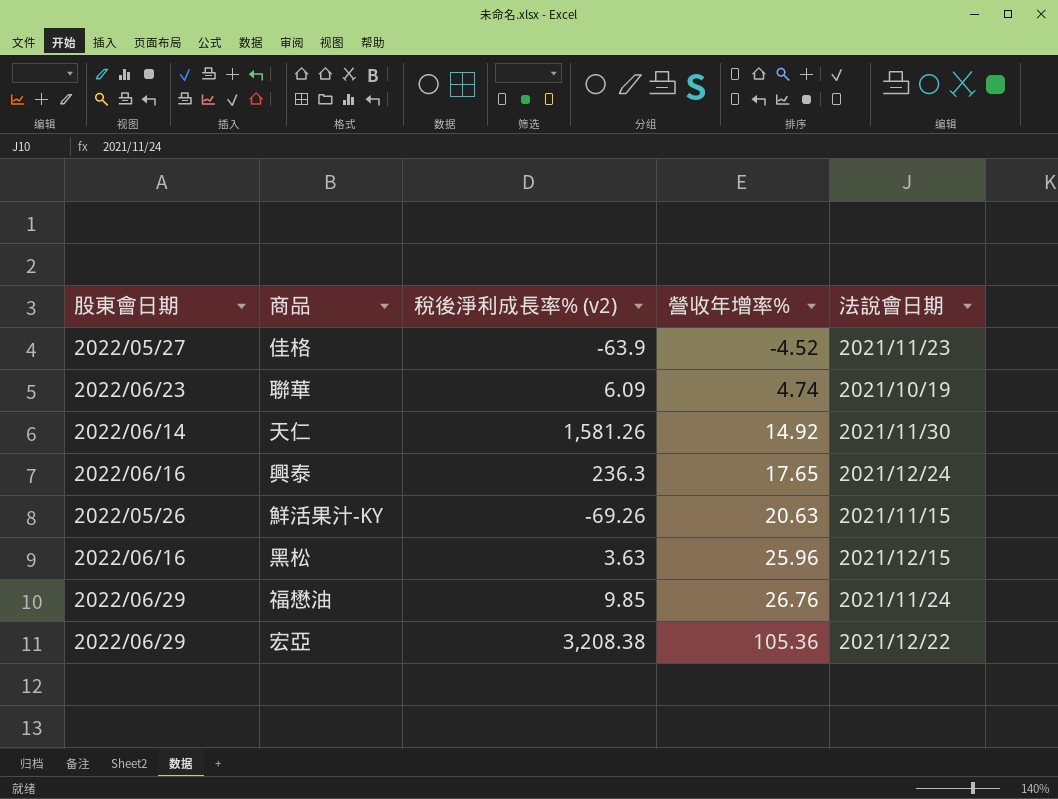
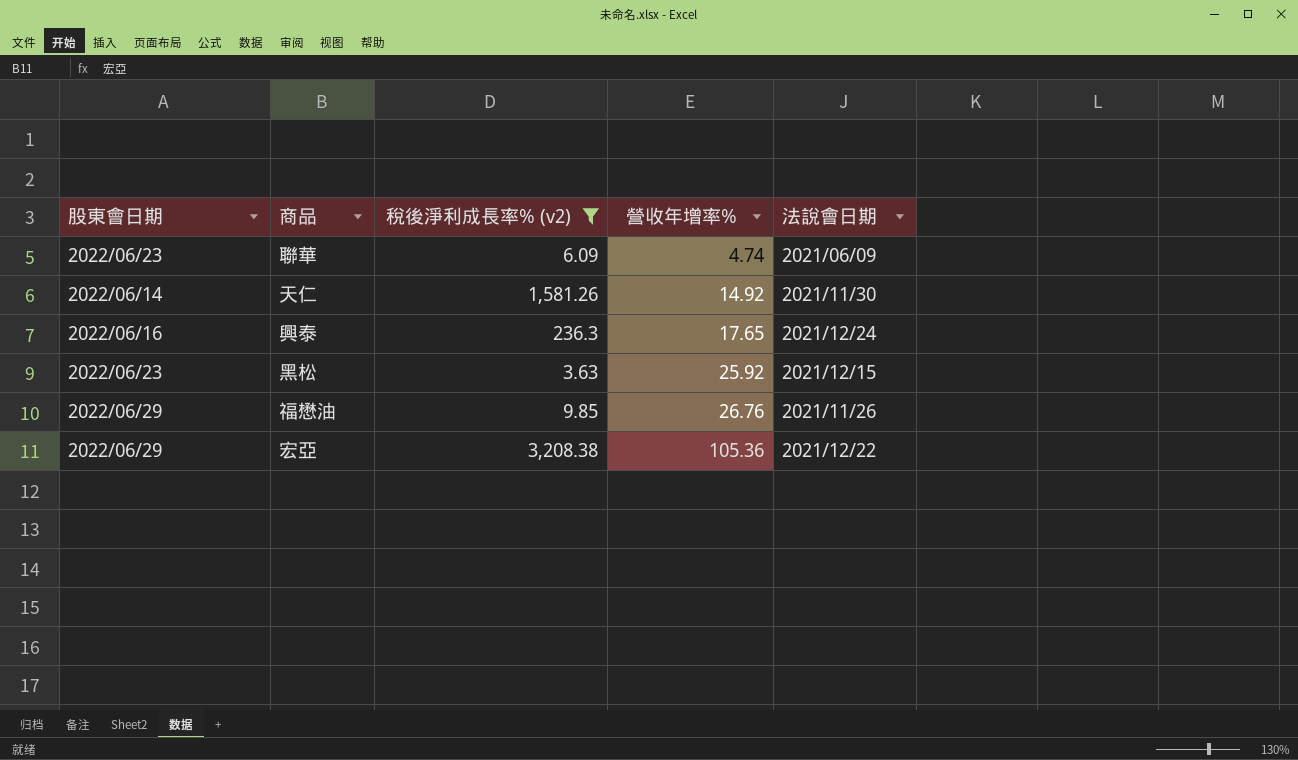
filter: none -> 稅後淨利成長率% (v2) >= 3.63
聯華 | 法說會日期: 2021/10/19 -> 2021/06/09
黑松 | 股東會日期: 2022/06/16 -> 2022/06/23
黑松 | 營收年增率%: 25.96 -> 25.92
福懋油 | 法說會日期: 2021/11/24 -> 2021/11/26

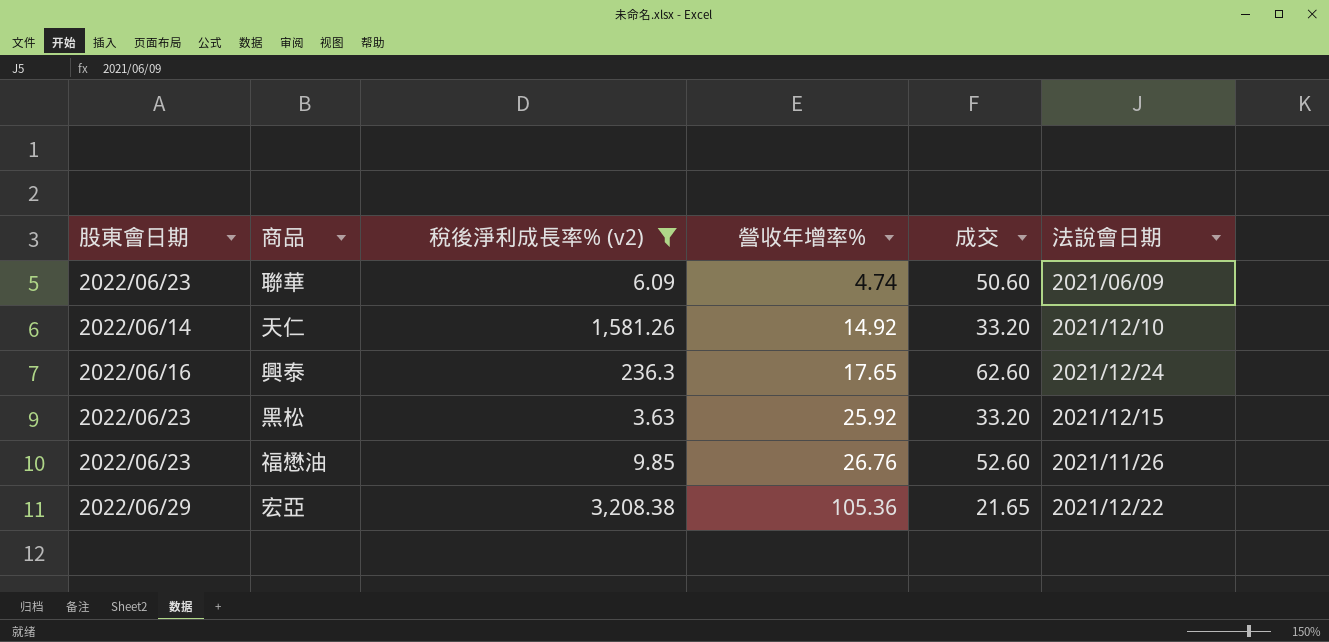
column 成交 | position: none -> 5
天仁 | 法說會日期: 2021/11/30 -> 2021/12/10
福懋油 | 股東會日期: 2022/06/29 -> 2022/06/23

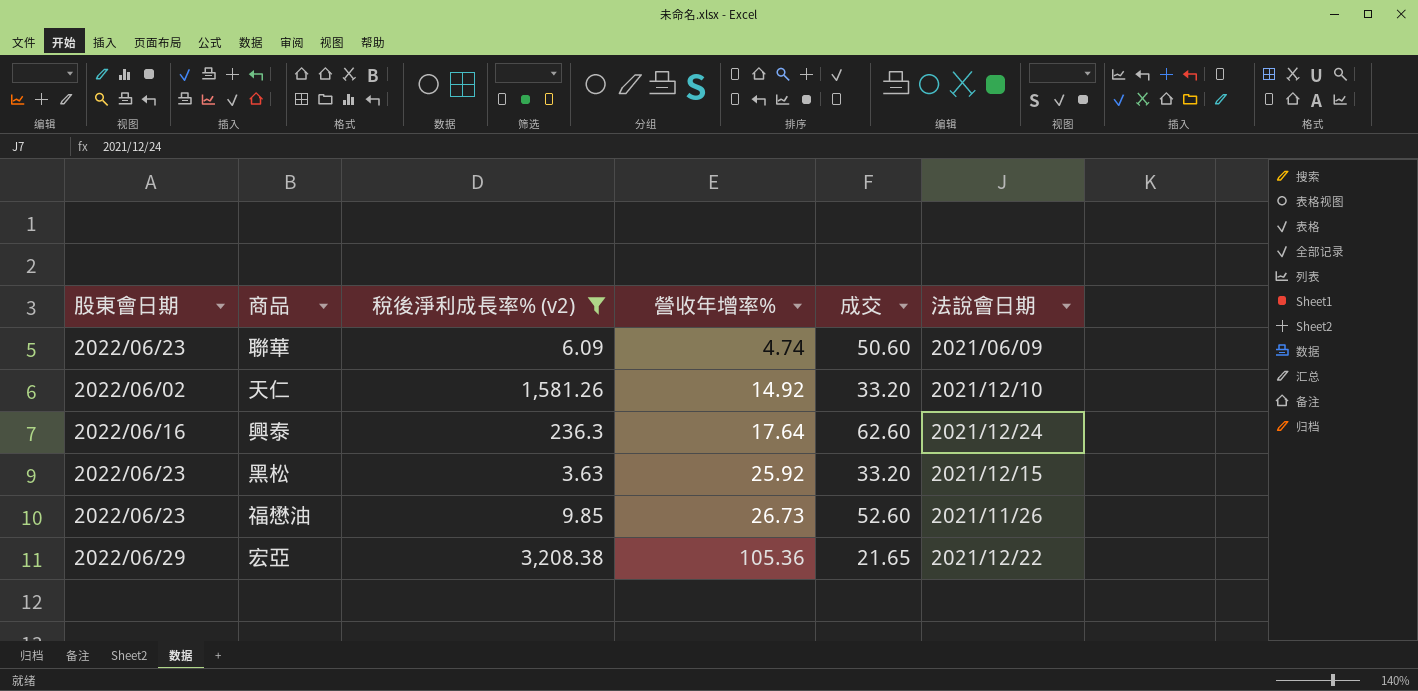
天仁 | 股東會日期: 2022/06/14 -> 2022/06/02
興泰 | 營收年增率%: 17.65 -> 17.64
福懋油 | 營收年增率%: 26.76 -> 26.73

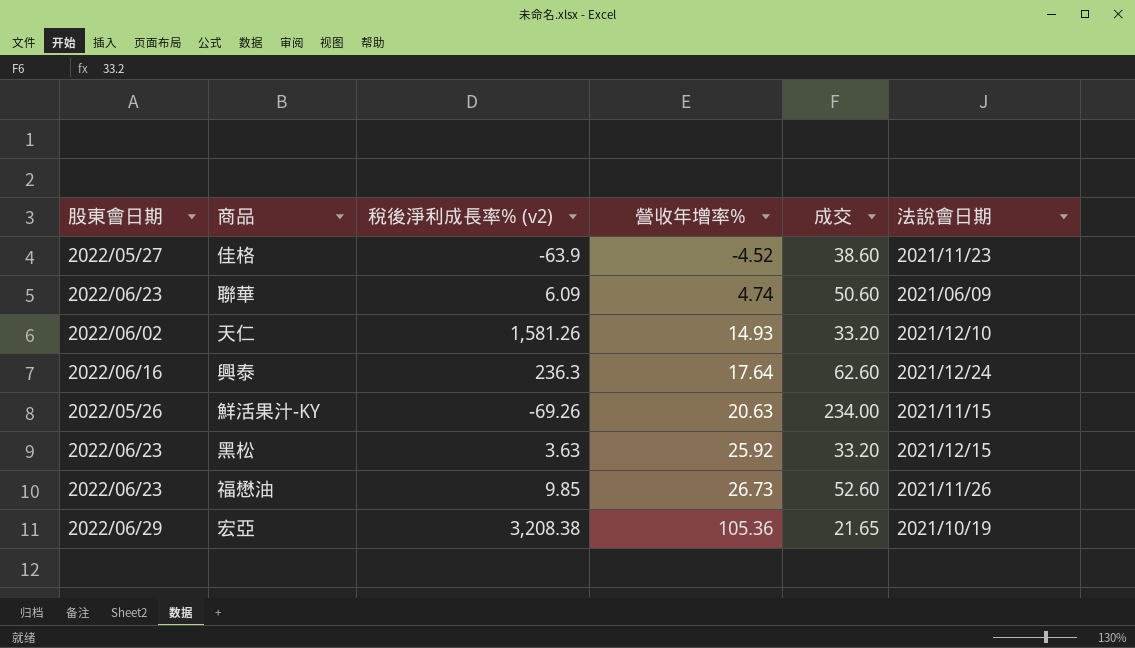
filter: 稅後淨利成長率% (v2) >= 3.63 -> none
天仁 | 營收年增率%: 14.92 -> 14.93
宏亞 | 法說會日期: 2021/12/22 -> 2021/10/19

